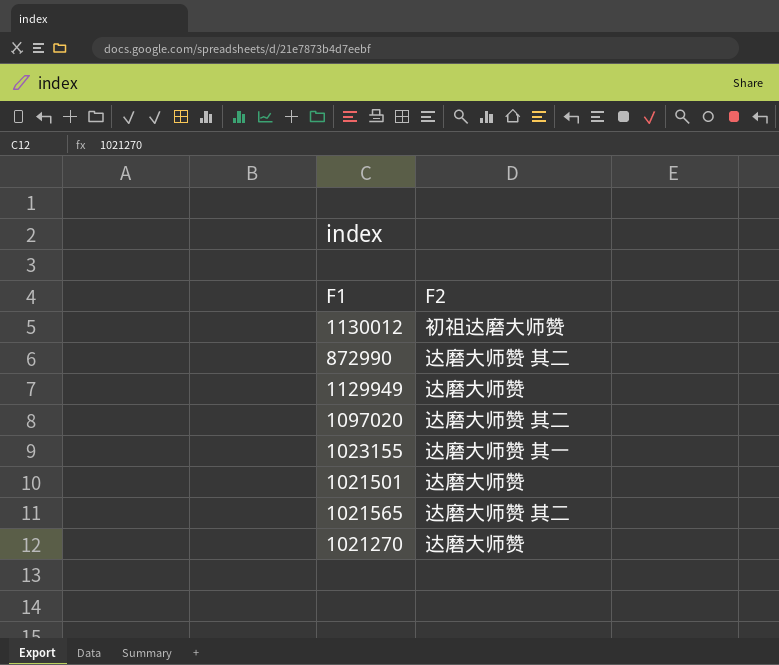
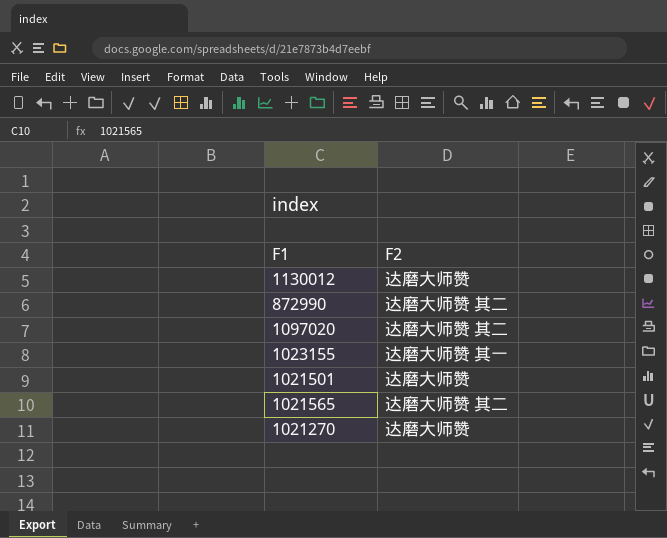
row 1129949: 达磨大师赞 -> none
1130012 | F2: 初祖达磨大师赞 -> 达磨大师赞

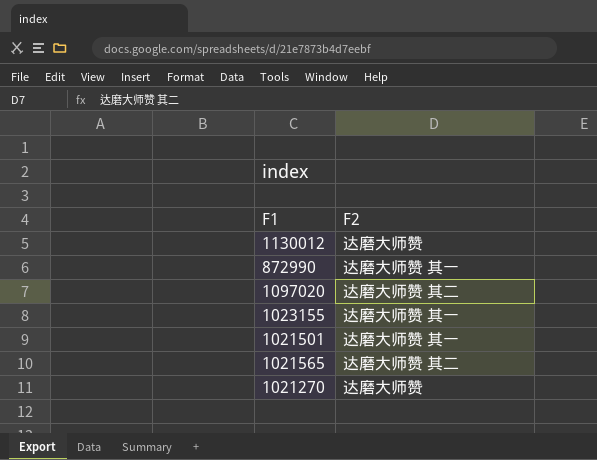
872990 | F2: 达磨大师赞 其二 -> 达磨大师赞 其一
1021501 | F2: 达磨大师赞 -> 达磨大师赞 其一

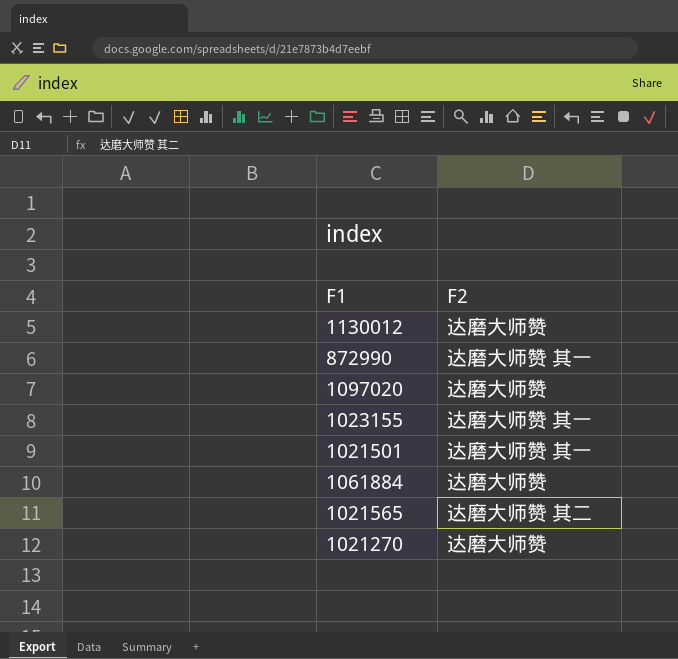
1097020 | F2: 达磨大师赞 其二 -> 达磨大师赞
row 1061884: none -> 达磨大师赞

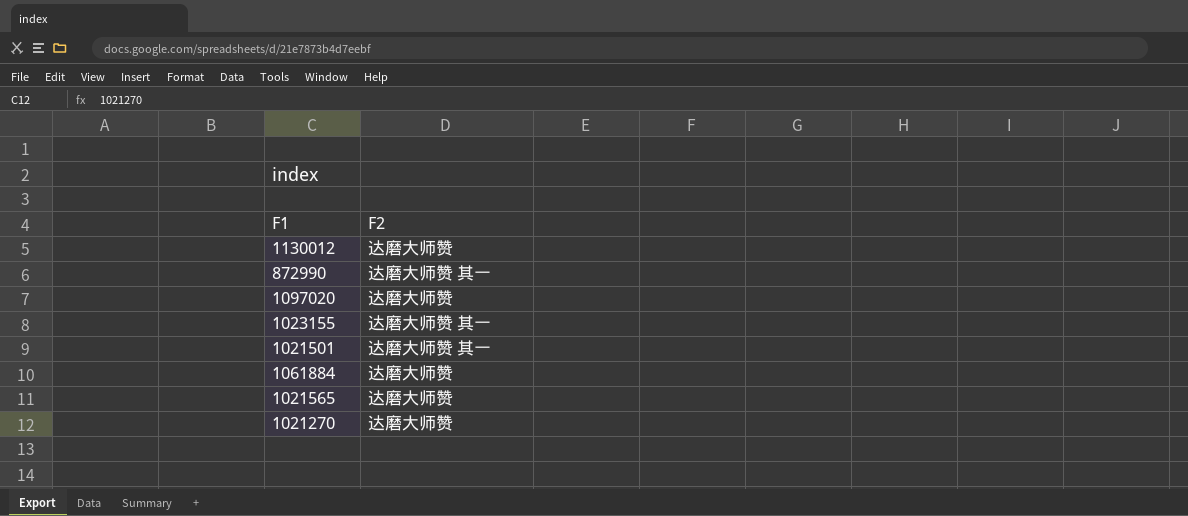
1021565 | F2: 达磨大师赞 其二 -> 达磨大师赞

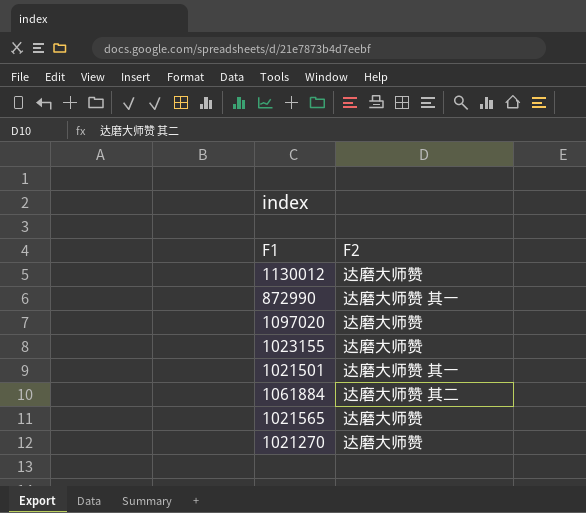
1023155 | F2: 达磨大师赞 其一 -> 达磨大师赞
1061884 | F2: 达磨大师赞 -> 达磨大师赞 其二

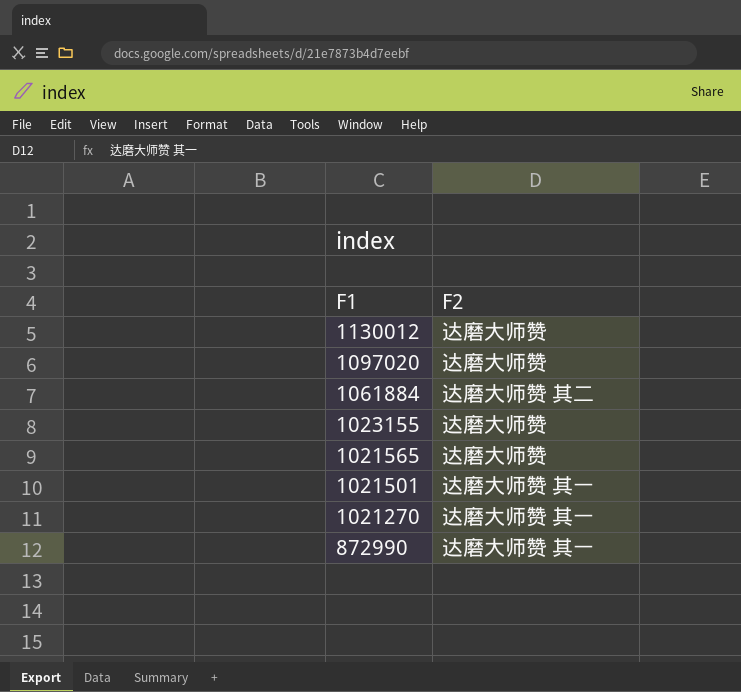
row order: none -> F1 descending
1021270 | F2: 达磨大师赞 -> 达磨大师赞 其一

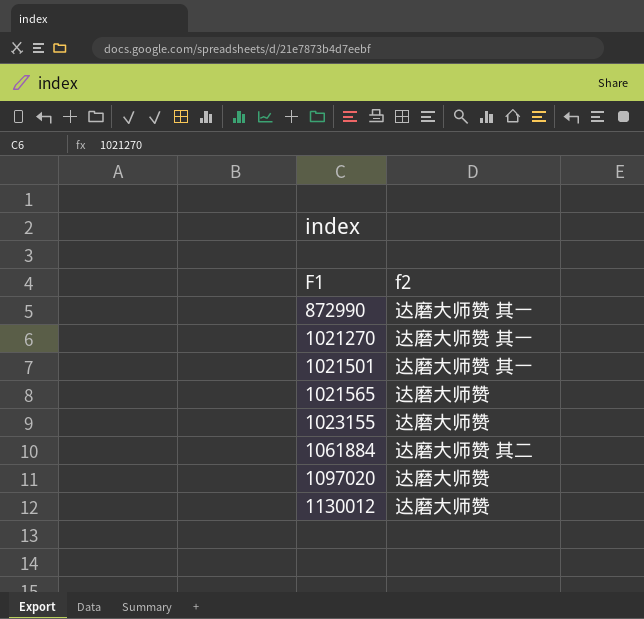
row order: F1 descending -> F1 ascending
column name: F2 -> f2

